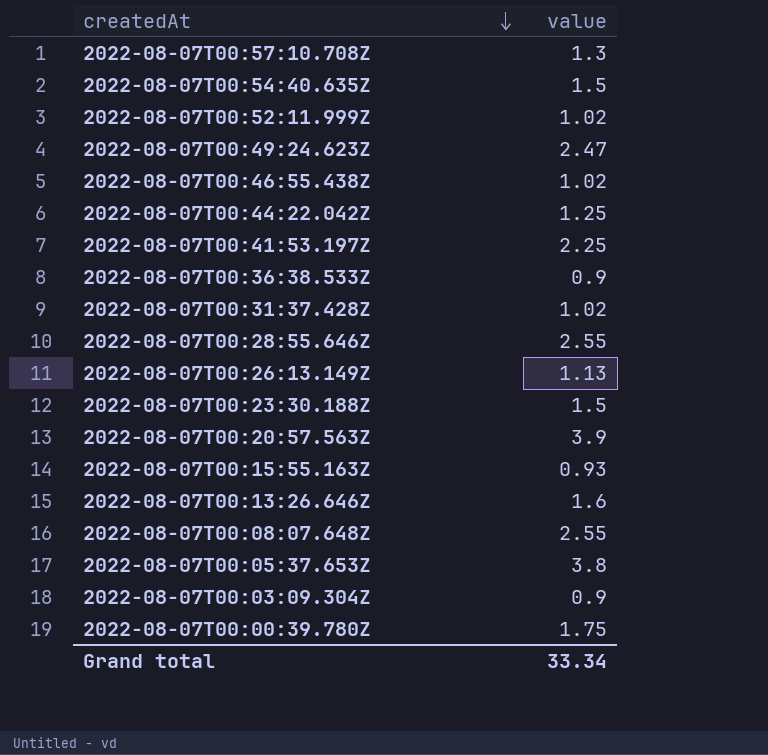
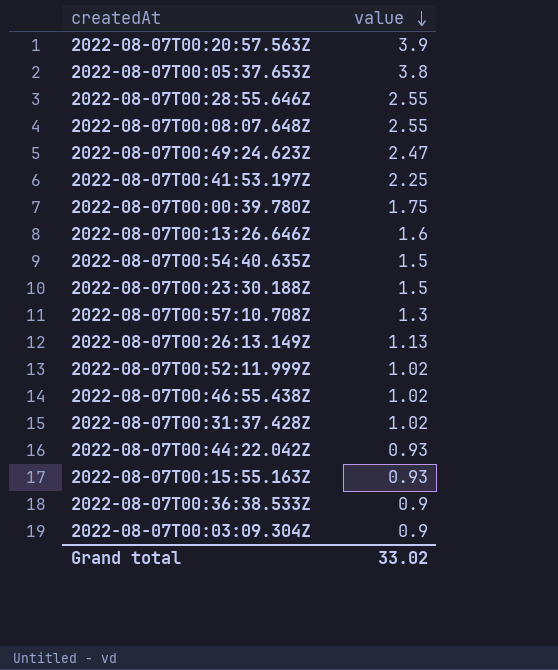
row order: createdAt descending -> value descending
2022-08-07T00:44:22.042Z | value: 1.25 -> 0.93
Grand total | value: 33.34 -> 33.02

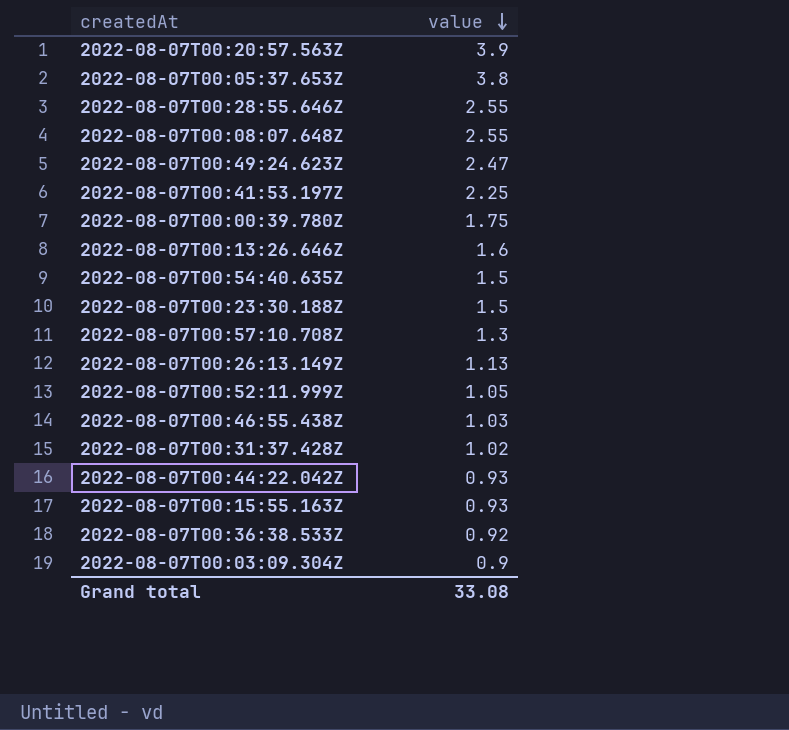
2022-08-07T00:52:11.999Z | value: 1.02 -> 1.05
2022-08-07T00:46:55.438Z | value: 1.02 -> 1.03
2022-08-07T00:36:38.533Z | value: 0.9 -> 0.92
Grand total | value: 33.02 -> 33.08

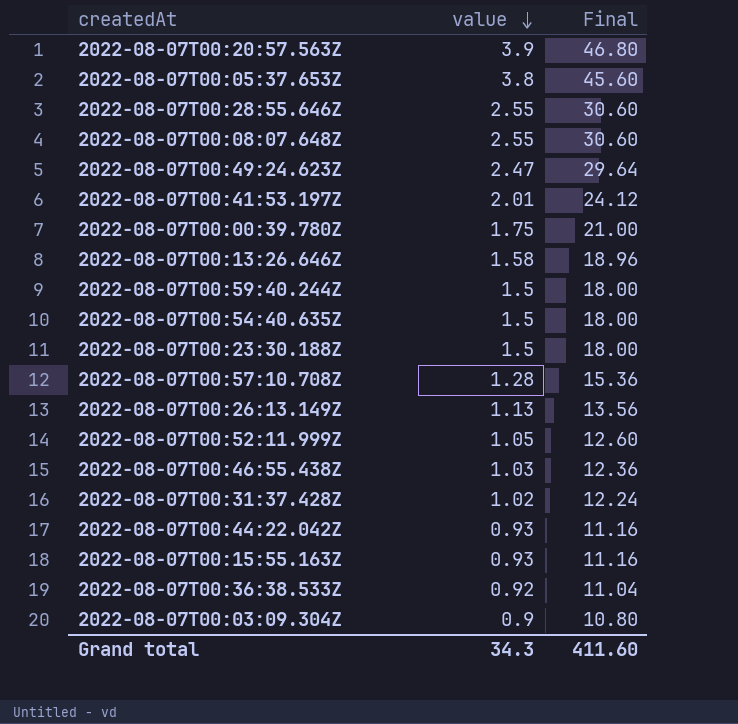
column Final | formula: none -> [value] * 12
2022-08-07T00:41:53.197Z | value: 2.25 -> 2.01
2022-08-07T00:13:26.646Z | value: 1.6 -> 1.58
row 2022-08-07T00:59:40.244Z: none -> 1.5 | 18.00
2022-08-07T00:57:10.708Z | value: 1.3 -> 1.28
Grand total | value: 33.08 -> 34.3

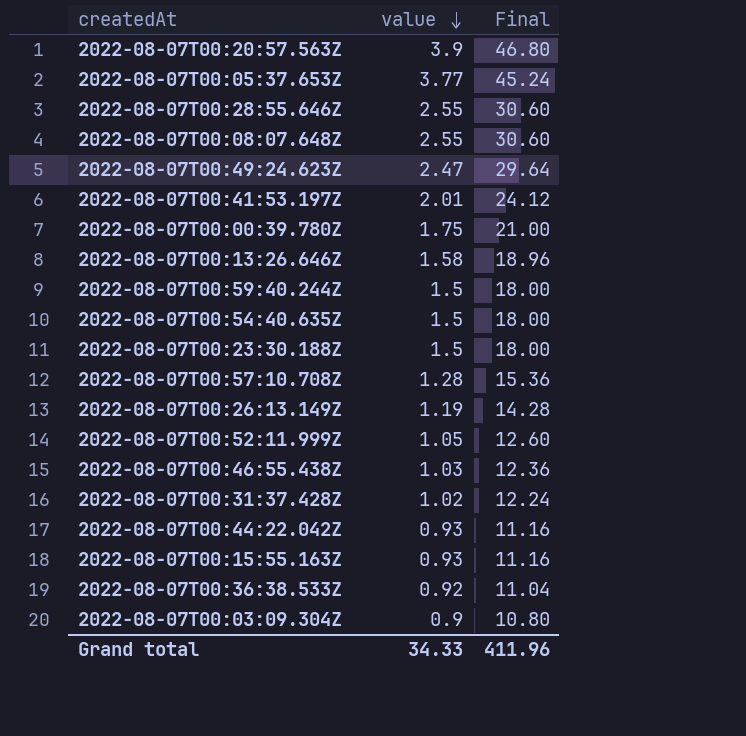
2022-08-07T00:05:37.653Z | value: 3.8 -> 3.77
2022-08-07T00:05:37.653Z | Final: 45.60 -> 45.24
2022-08-07T00:26:13.149Z | value: 1.13 -> 1.19
2022-08-07T00:26:13.149Z | Final: 13.56 -> 14.28
Grand total | value: 34.3 -> 34.33
Grand total | Final: 411.60 -> 411.96

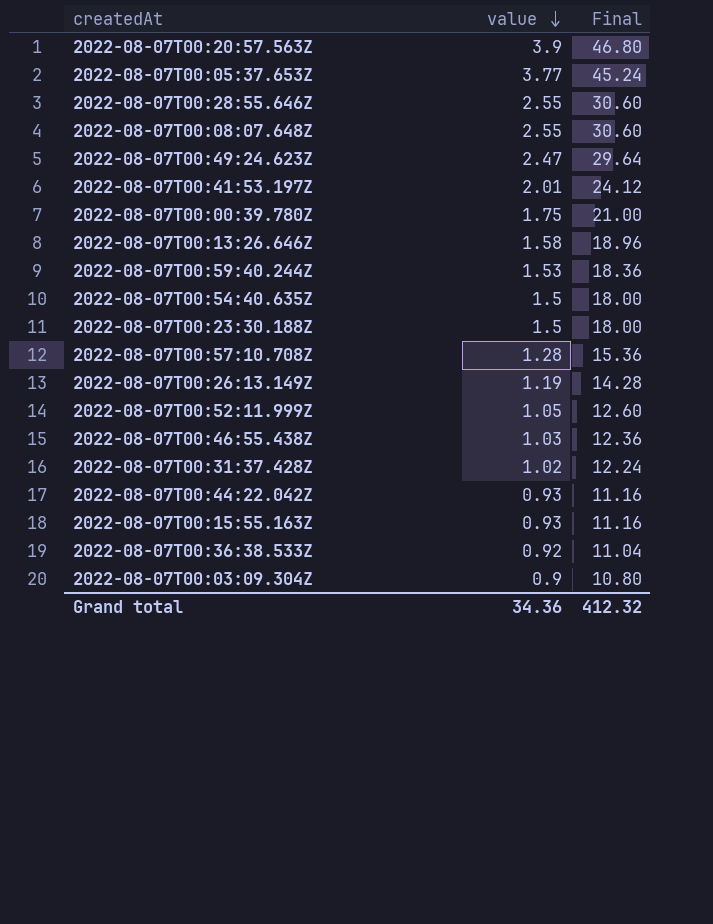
2022-08-07T00:59:40.244Z | value: 1.5 -> 1.53
2022-08-07T00:59:40.244Z | Final: 18.00 -> 18.36
Grand total | value: 34.33 -> 34.36
Grand total | Final: 411.96 -> 412.32

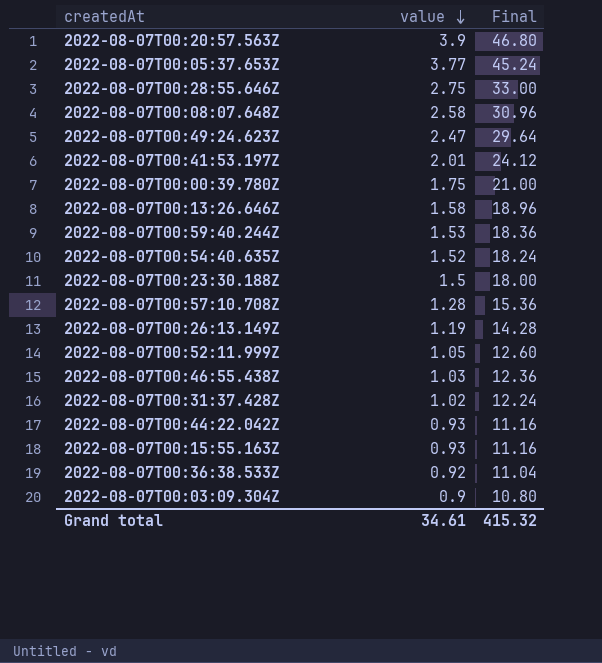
2022-08-07T00:28:55.646Z | value: 2.55 -> 2.75
2022-08-07T00:28:55.646Z | Final: 30.60 -> 33.00
2022-08-07T00:08:07.648Z | value: 2.55 -> 2.58
2022-08-07T00:08:07.648Z | Final: 30.60 -> 30.96
2022-08-07T00:54:40.635Z | value: 1.5 -> 1.52
2022-08-07T00:54:40.635Z | Final: 18.00 -> 18.24
Grand total | value: 34.36 -> 34.61
Grand total | Final: 412.32 -> 415.32

